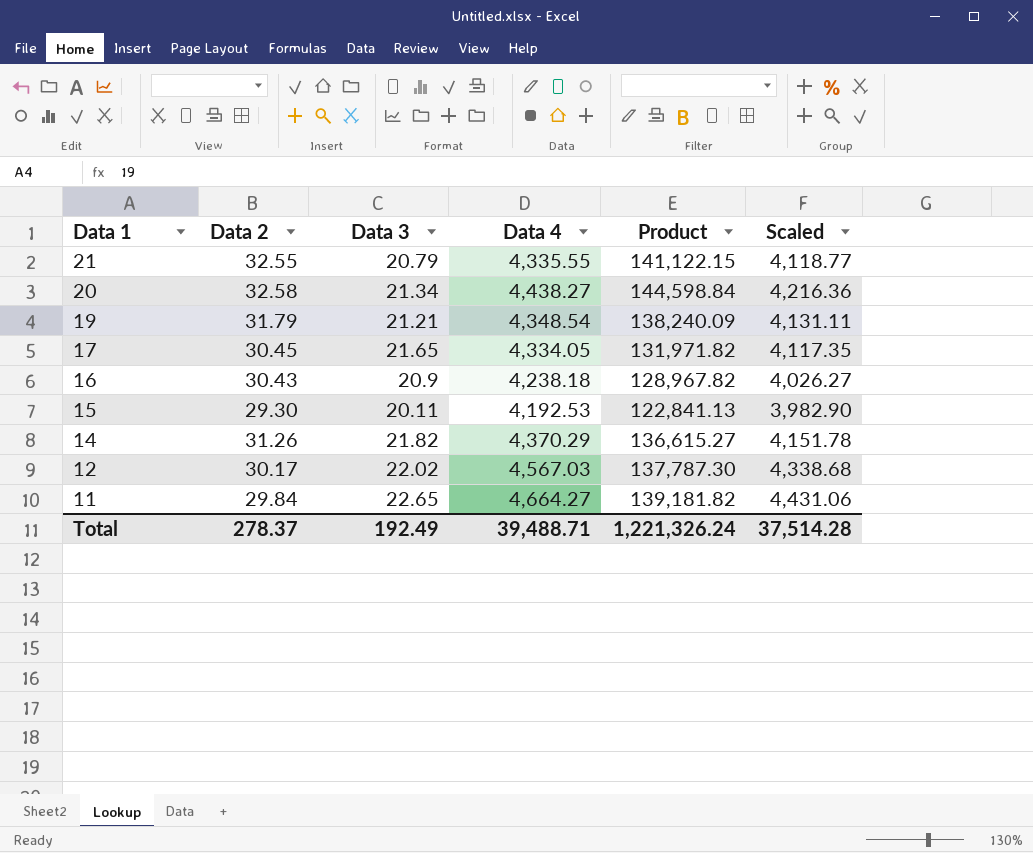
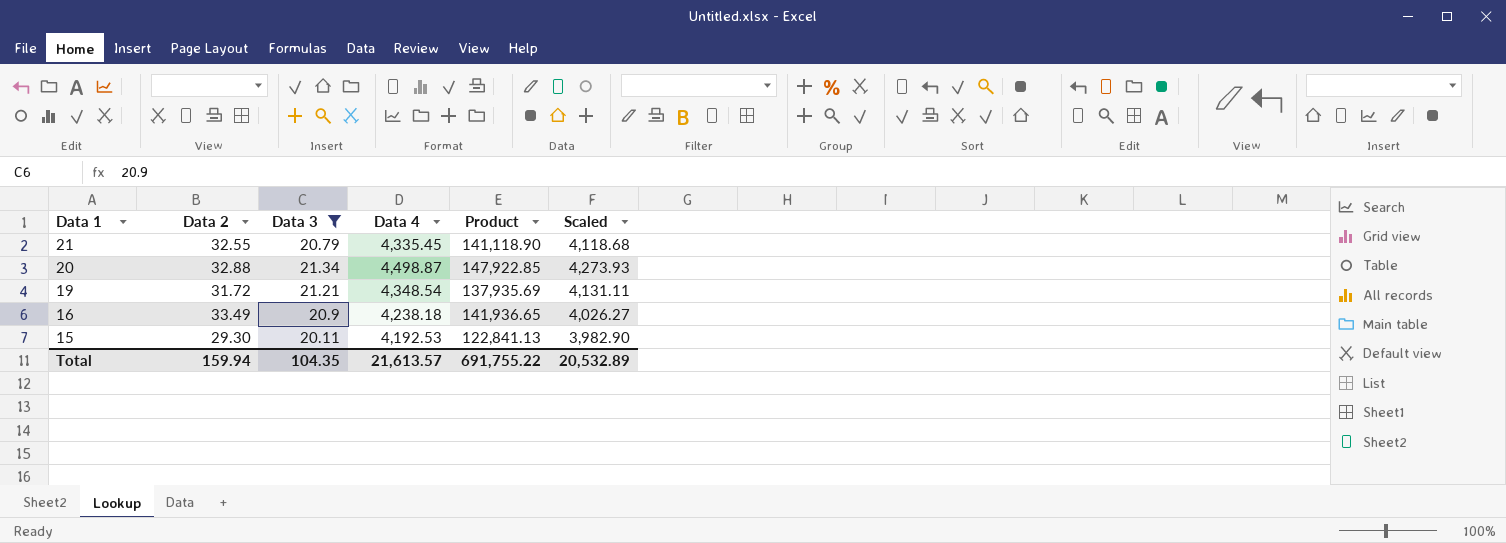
filter: none -> Data 3 <= 21.34
21 | Data 4: 4,335.55 -> 4,335.45
21 | Product: 141,122.15 -> 141,118.90
21 | Scaled: 4,118.77 -> 4,118.68
20 | Data 2: 32.58 -> 32.88
20 | Data 4: 4,438.27 -> 4,498.87
20 | Product: 144,598.84 -> 147,922.85
20 | Scaled: 4,216.36 -> 4,273.93
19 | Data 2: 31.79 -> 31.72
19 | Product: 138,240.09 -> 137,935.69
16 | Data 2: 30.43 -> 33.49
16 | Product: 128,967.82 -> 141,936.65
Total | Data 2: 278.37 -> 159.94
Total | Data 3: 192.49 -> 104.35
Total | Data 4: 39,488.71 -> 21,613.57
Total | Product: 1,221,326.24 -> 691,755.22
Total | Scaled: 37,514.28 -> 20,532.89

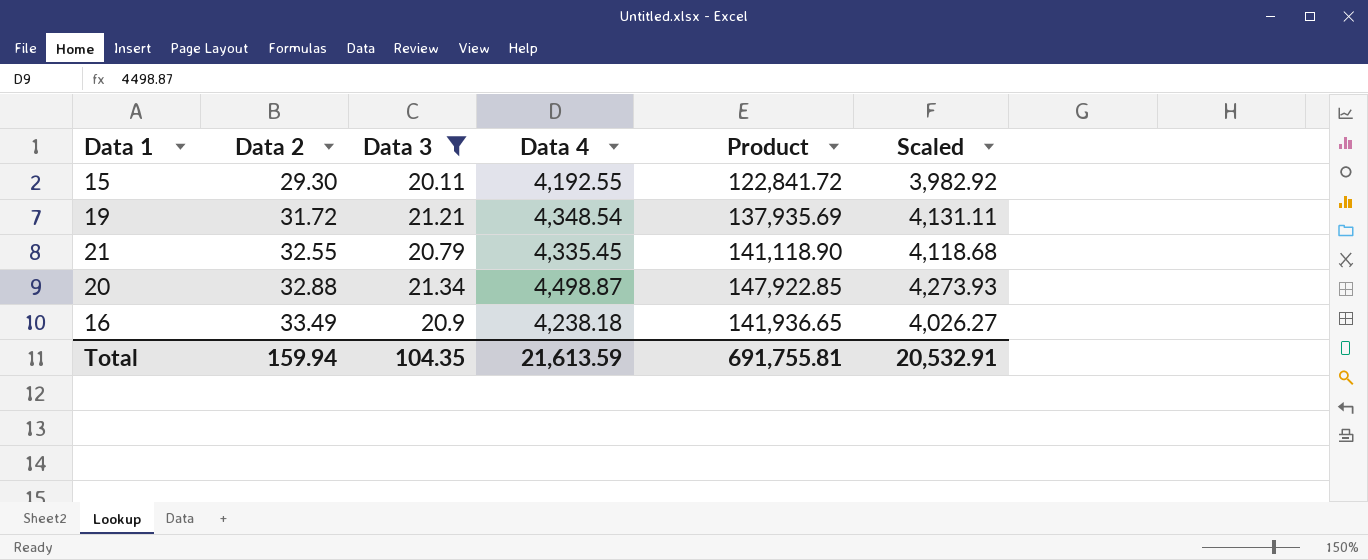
row order: Data 1 descending -> Data 2 ascending
15 | Data 4: 4,192.53 -> 4,192.55
15 | Product: 122,841.13 -> 122,841.72
15 | Scaled: 3,982.90 -> 3,982.92
Total | Data 4: 21,613.57 -> 21,613.59
Total | Product: 691,755.22 -> 691,755.81
Total | Scaled: 20,532.89 -> 20,532.91

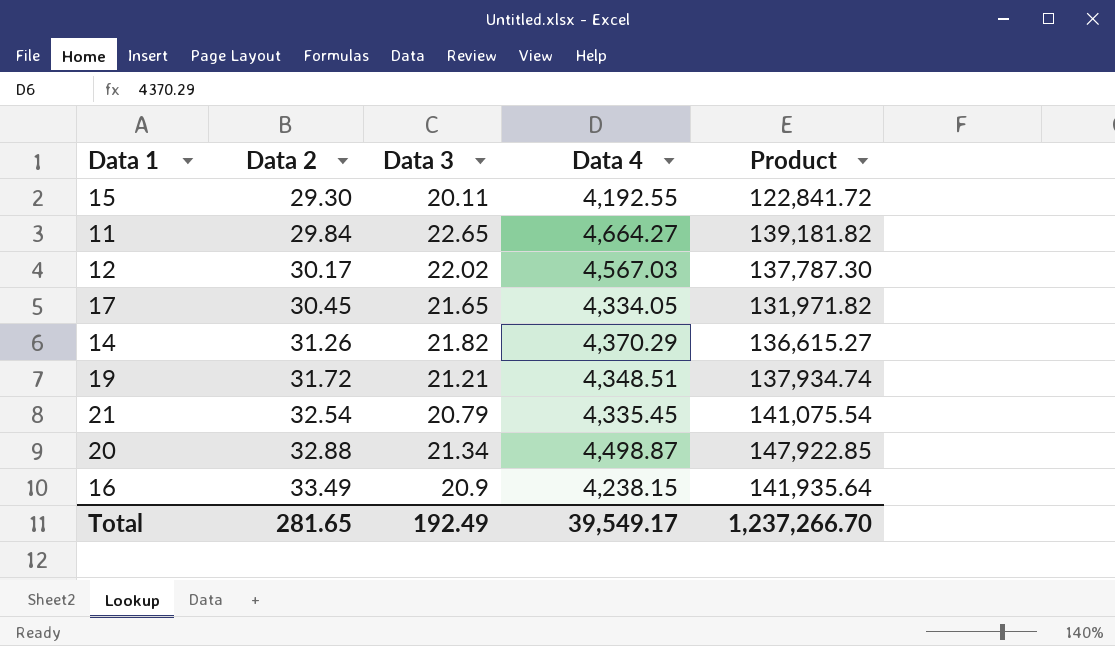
filter: Data 3 <= 21.34 -> none
column Scaled | formula: [Data 4] * 0.95 -> none
19 | Data 4: 4,348.54 -> 4,348.51
19 | Product: 137,935.69 -> 137,934.74
21 | Data 2: 32.55 -> 32.54
21 | Product: 141,118.90 -> 141,075.54
16 | Data 4: 4,238.18 -> 4,238.15
16 | Product: 141,936.65 -> 141,935.64
Total | Data 2: 159.94 -> 281.65
Total | Data 3: 104.35 -> 192.49
Total | Data 4: 21,613.59 -> 39,549.17
Total | Product: 691,755.81 -> 1,237,266.70

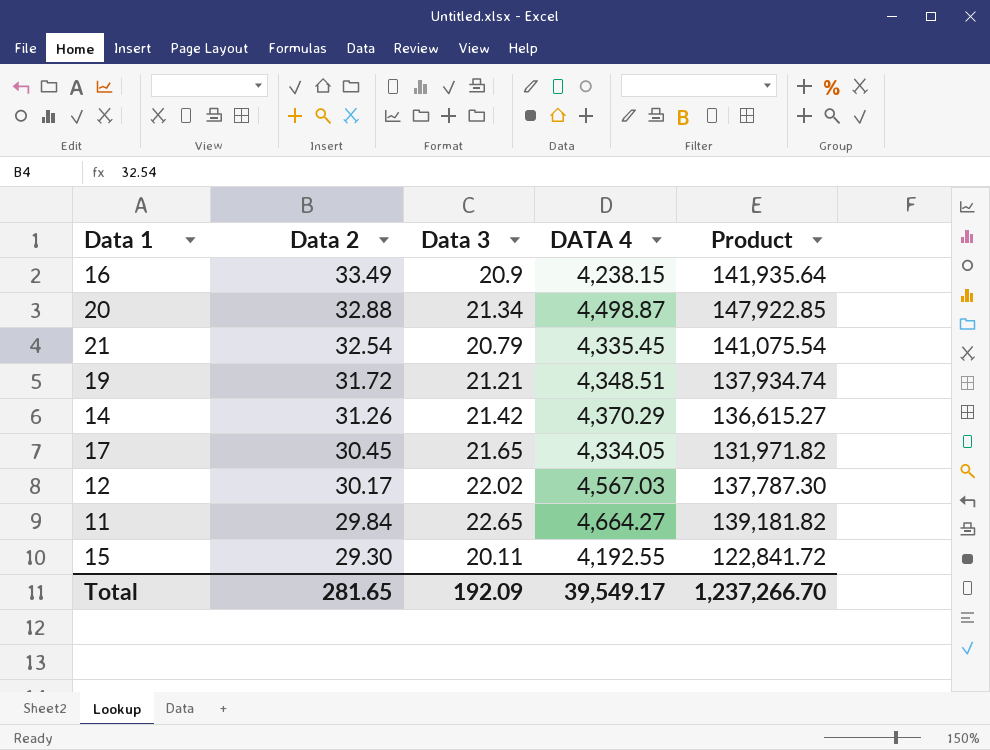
row order: Data 2 ascending -> Data 2 descending
column name: Data 4 -> DATA 4
14 | Data 3: 21.82 -> 21.42
Total | Data 3: 192.49 -> 192.09

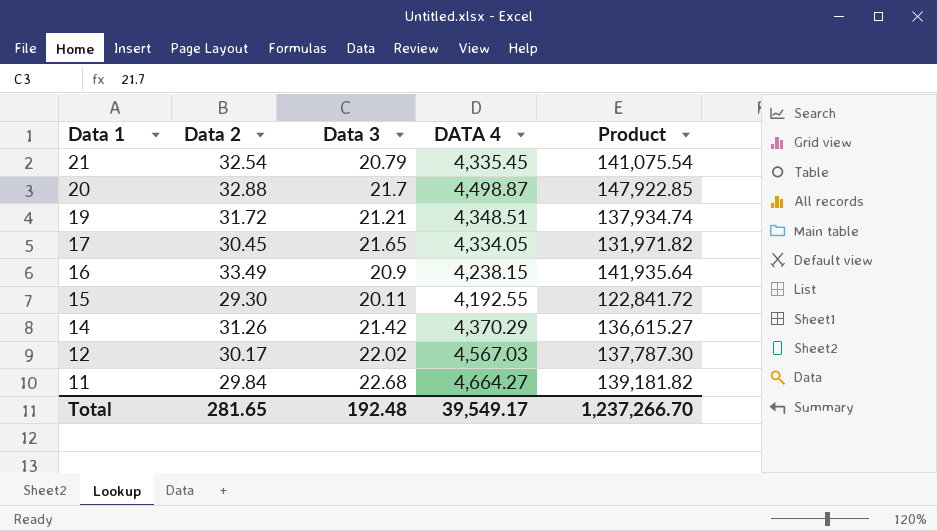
row order: Data 2 descending -> Data 1 descending
20 | Data 3: 21.34 -> 21.7
11 | Data 3: 22.65 -> 22.68
Total | Data 3: 192.09 -> 192.48

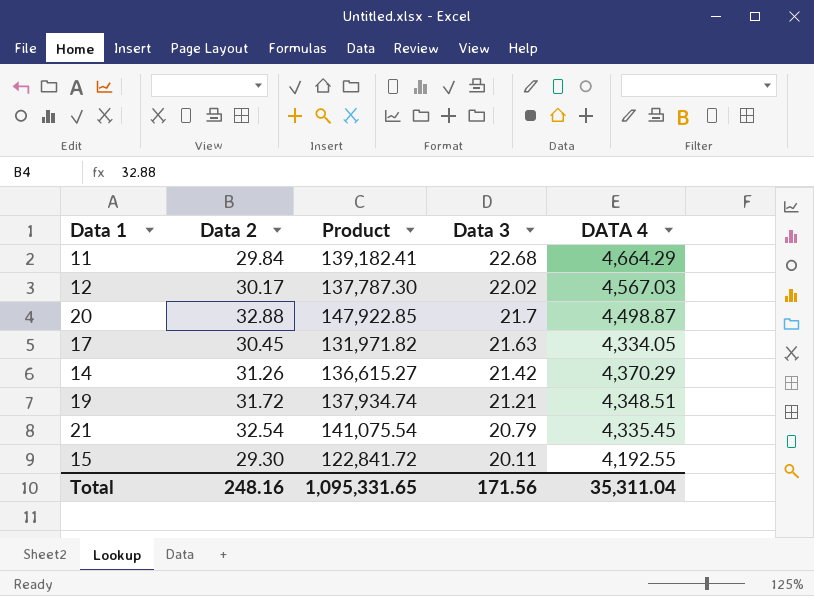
row order: Data 1 descending -> Data 3 descending
column Product | position: 5 -> 3
row 16: 33.49 | 20.9 | 4,238.15 | 141,935.64 -> none
11 | Product: 139,181.82 -> 139,182.41
11 | DATA 4: 4,664.27 -> 4,664.29
17 | Data 3: 21.65 -> 21.63
Total | Data 2: 281.65 -> 248.16
Total | Product: 1,237,266.70 -> 1,095,331.65
Total | Data 3: 192.48 -> 171.56
Total | DATA 4: 39,549.17 -> 35,311.04

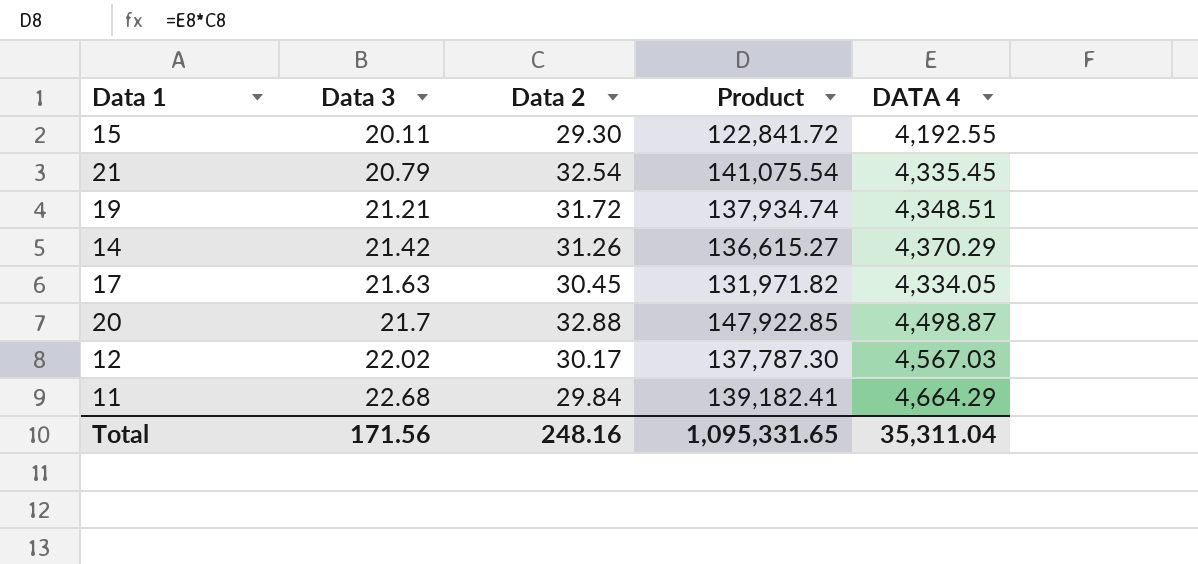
row order: Data 3 descending -> Data 3 ascending
column Data 3 | position: 4 -> 2

